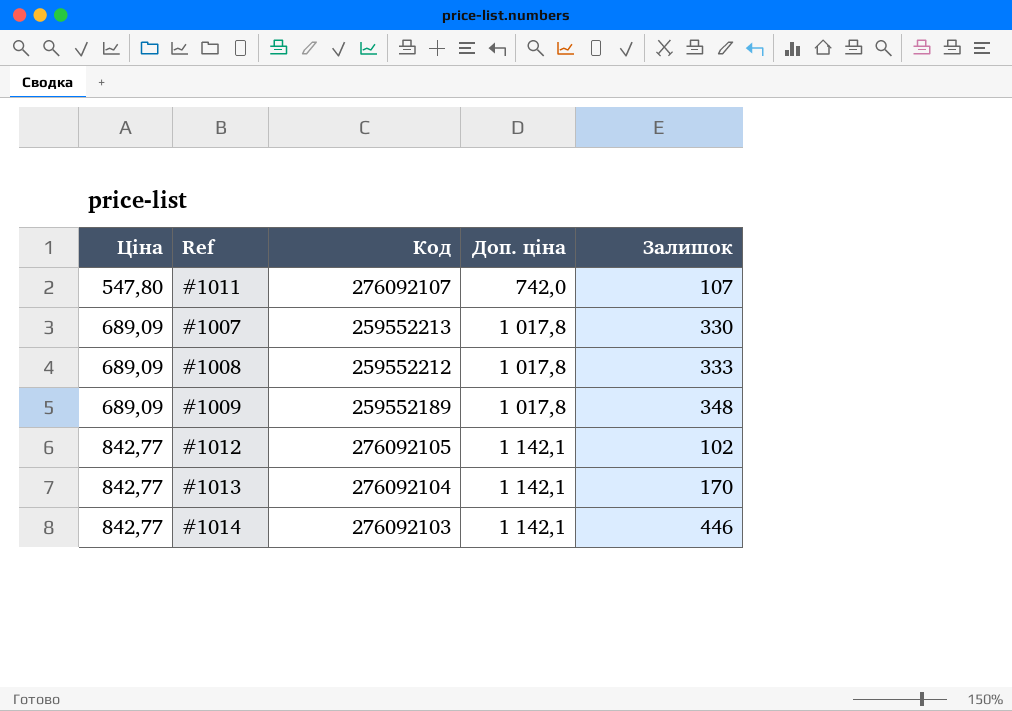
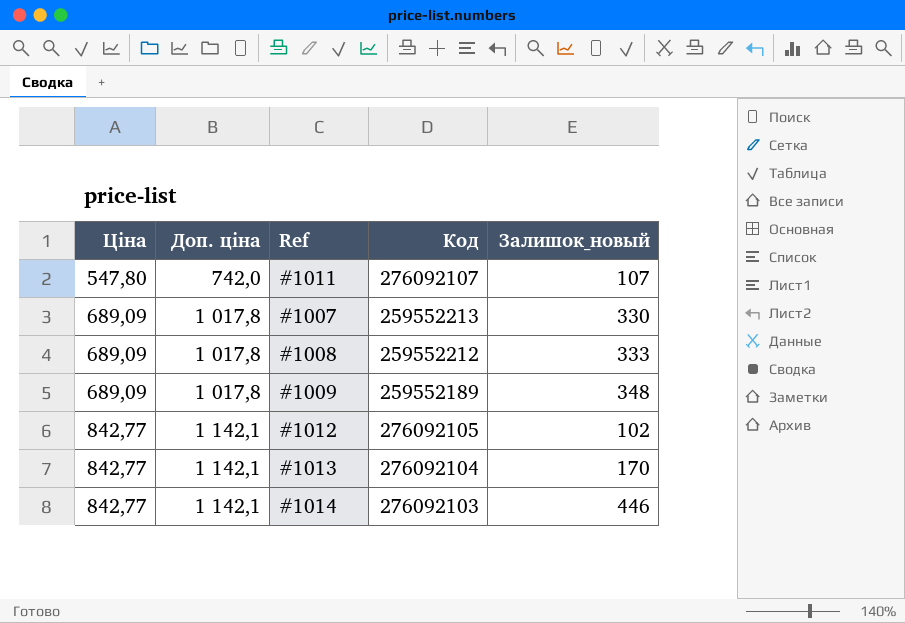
column Доп. ціна | position: 4 -> 2
column name: Залишок -> Залишок_новый

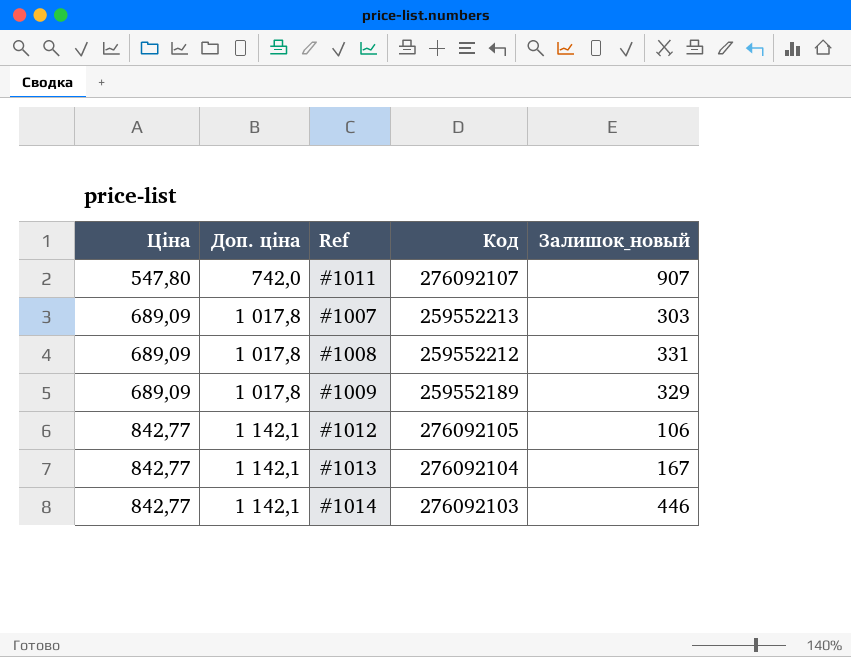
#1011 | Залишок_новый: 107 -> 907
#1007 | Залишок_новый: 330 -> 303
#1008 | Залишок_новый: 333 -> 331
#1009 | Залишок_новый: 348 -> 329
#1012 | Залишок_новый: 102 -> 106
#1013 | Залишок_новый: 170 -> 167

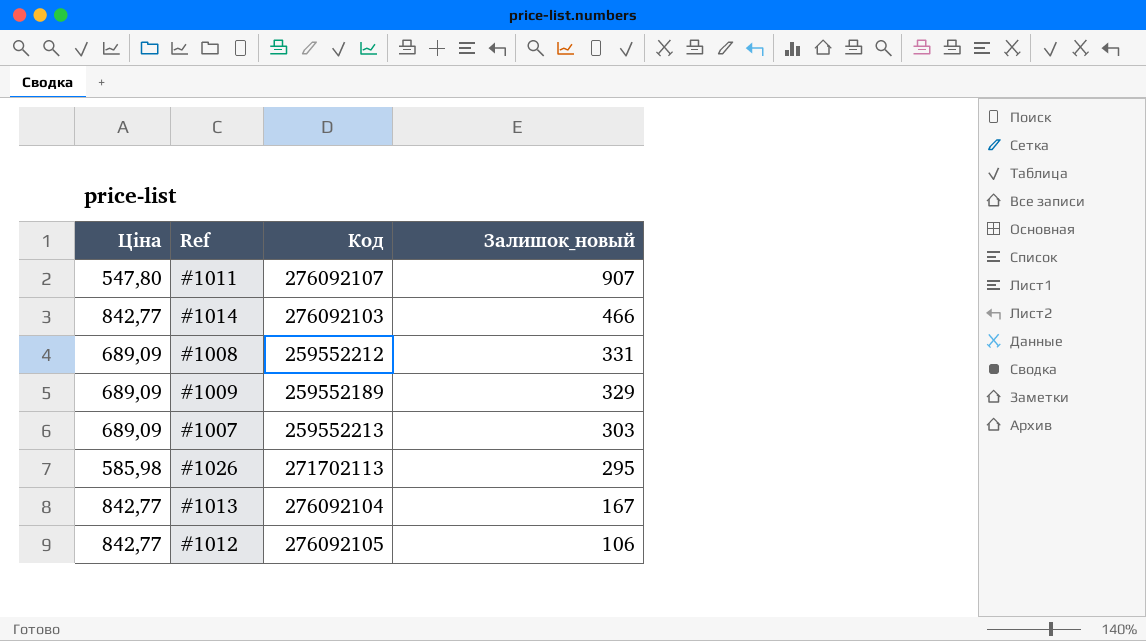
row order: Ціна ascending -> Залишок_новый descending
column Доп. ціна | position: 2 -> none
#1014 | Залишок_новый: 446 -> 466
row #1026: none -> 585,98 | 271702113 | 295

